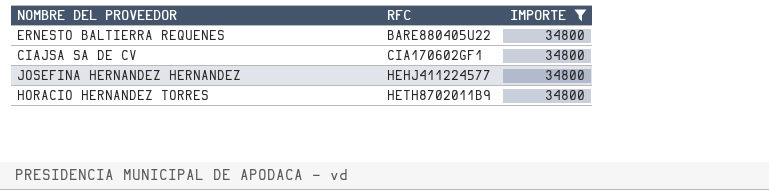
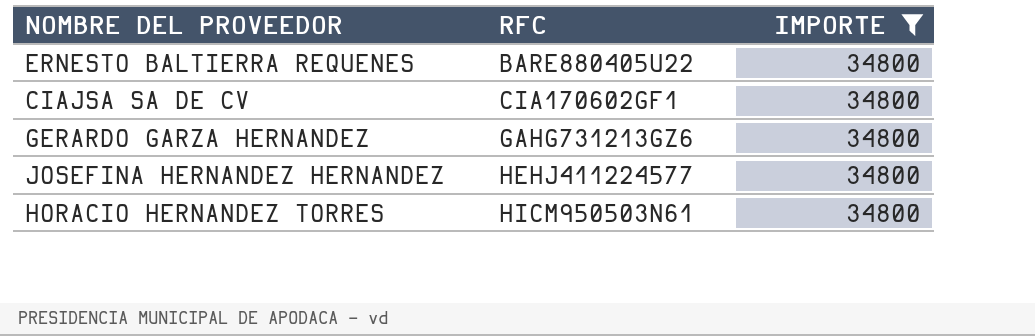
row GERARDO GARZA HERNANDEZ: none -> GAHG731213GZ6 | 34800
HORACIO HERNANDEZ TORRES | RFC: HETH8702011B9 -> HICM950503N61

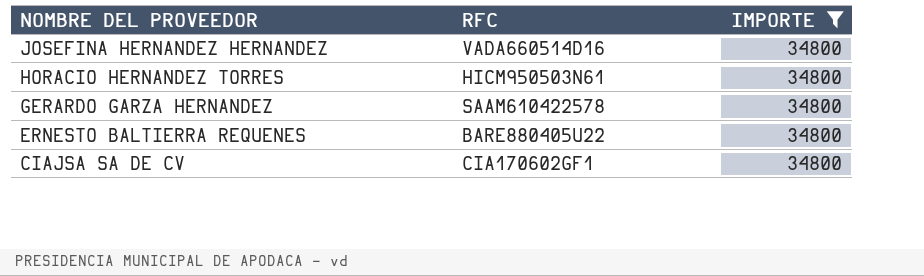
row order: RFC ascending -> NOMBRE DEL PROVEEDOR descending
JOSEFINA HERNANDEZ HERNANDEZ | RFC: HEHJ411224577 -> VADA660514D16
GERARDO GARZA HERNANDEZ | RFC: GAHG731213GZ6 -> SAAM610422578

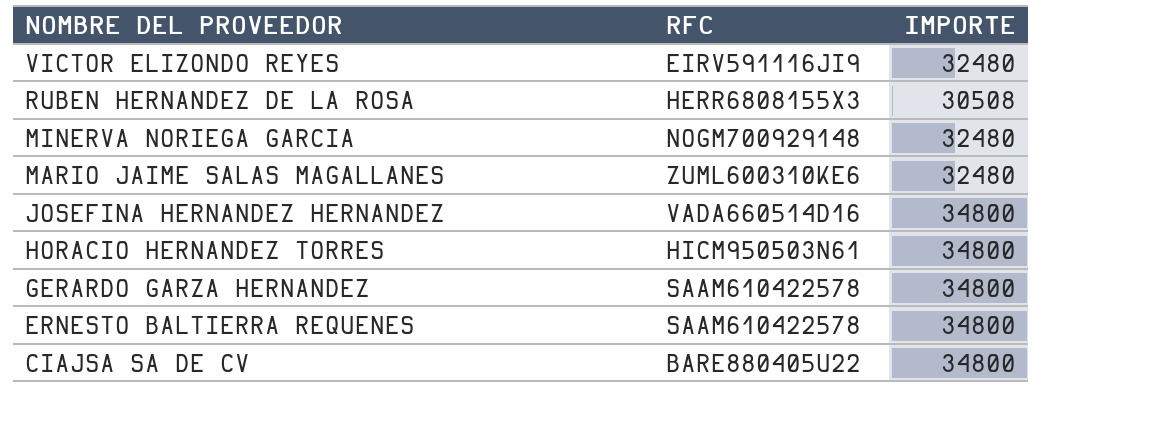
filter: IMPORTE = 34800 -> none
ERNESTO BALTIERRA REQUENES | RFC: BARE880405U22 -> SAAM610422578
CIAJSA SA DE CV | RFC: CIA170602GF1 -> BARE880405U22

